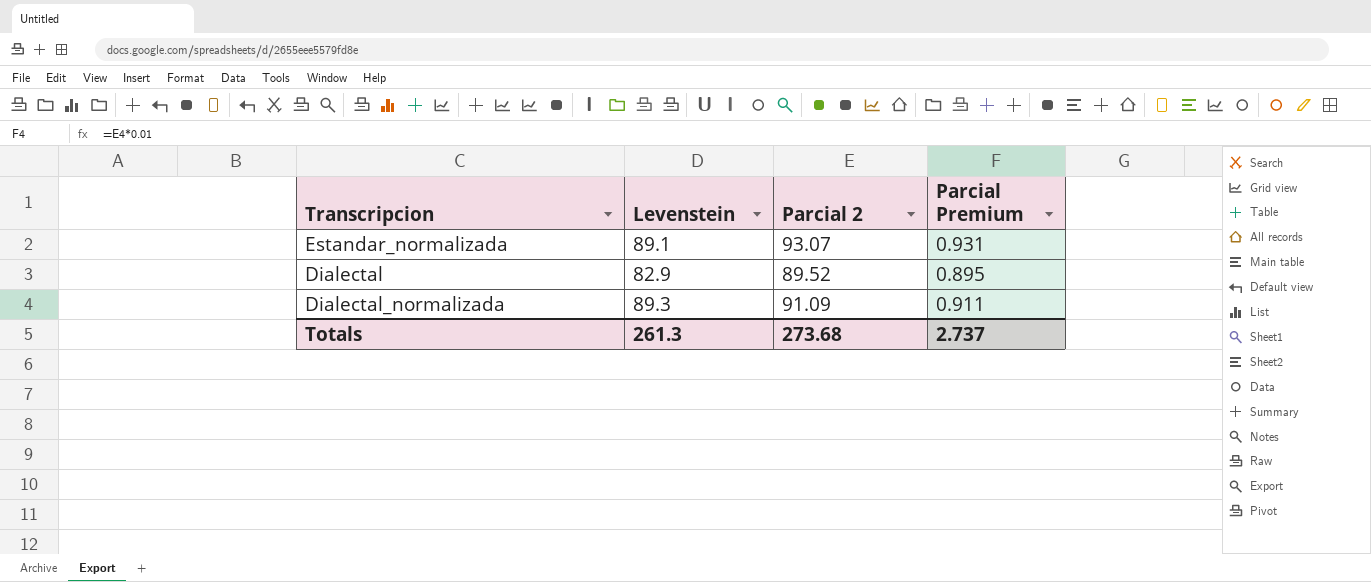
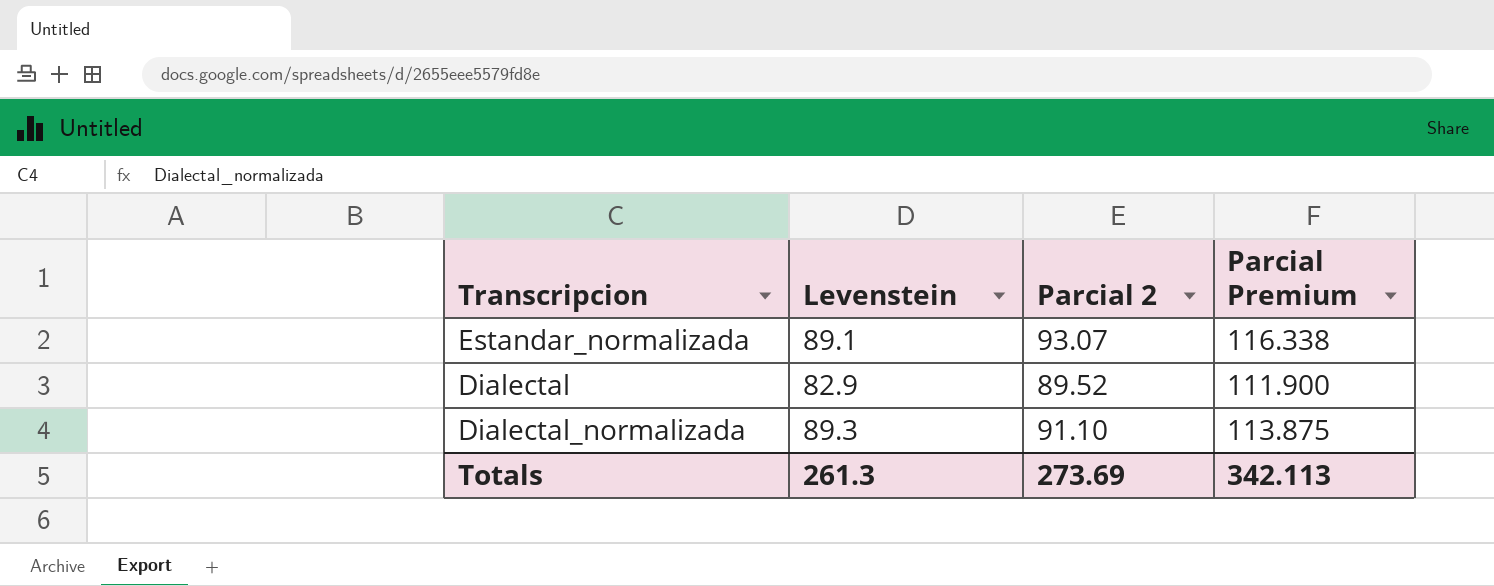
column Parcial Premium | formula: [Parcial 2] * 0.01 -> [Parcial 2] * 1.25
Dialectal_normalizada | Parcial 2: 91.09 -> 91.10
Totals | Parcial 2: 273.68 -> 273.69
Totals | Parcial Premium: 2.737 -> 342.113

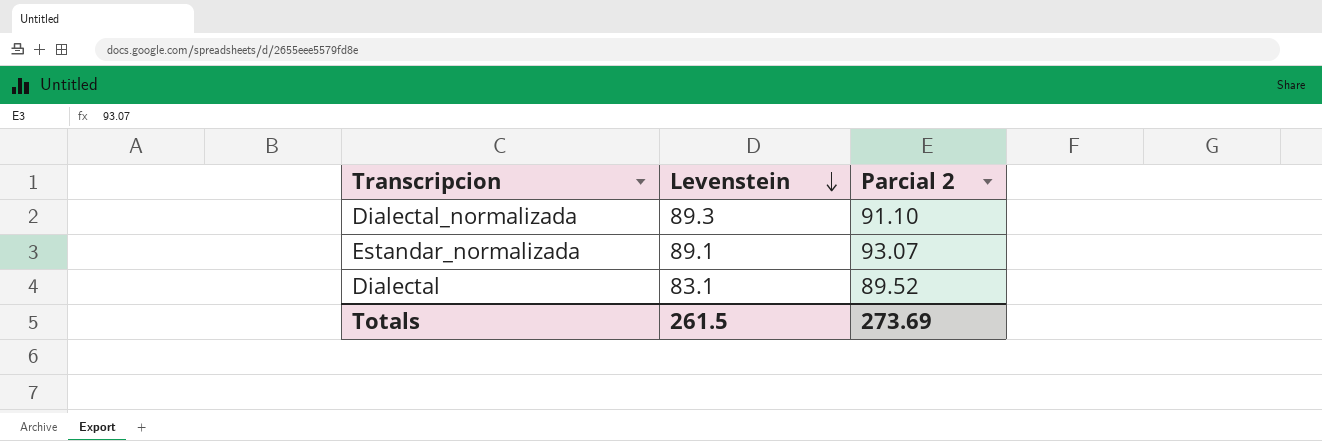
row order: none -> Levenstein descending
column Parcial Premium | formula: [Parcial 2] * 1.25 -> none
Dialectal | Levenstein: 82.9 -> 83.1
Totals | Levenstein: 261.3 -> 261.5

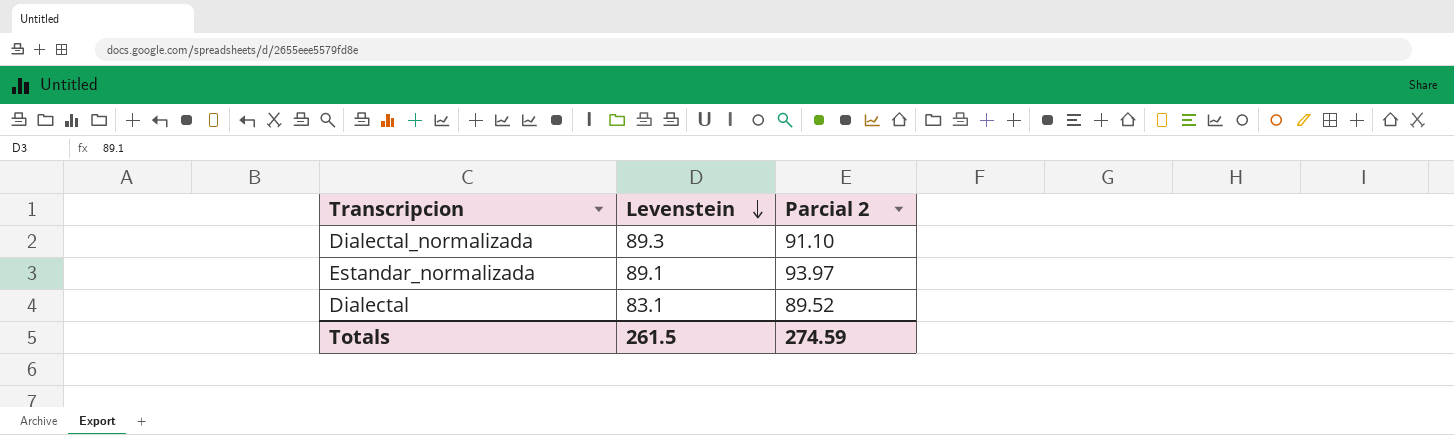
Estandar_normalizada | Parcial 2: 93.07 -> 93.97
Totals | Parcial 2: 273.69 -> 274.59

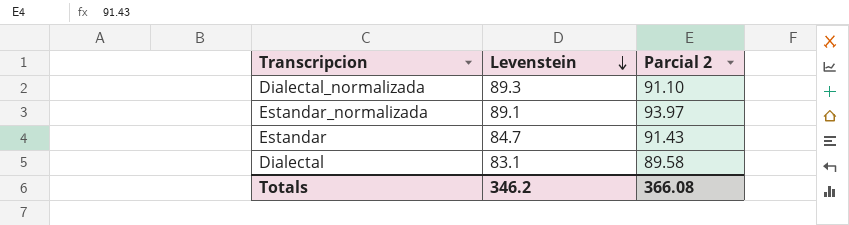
row Estandar: none -> 84.7 | 91.43
Dialectal | Parcial 2: 89.52 -> 89.58
Totals | Levenstein: 261.5 -> 346.2
Totals | Parcial 2: 274.59 -> 366.08

